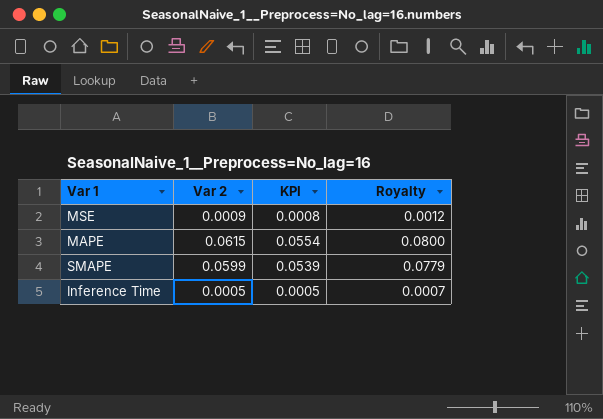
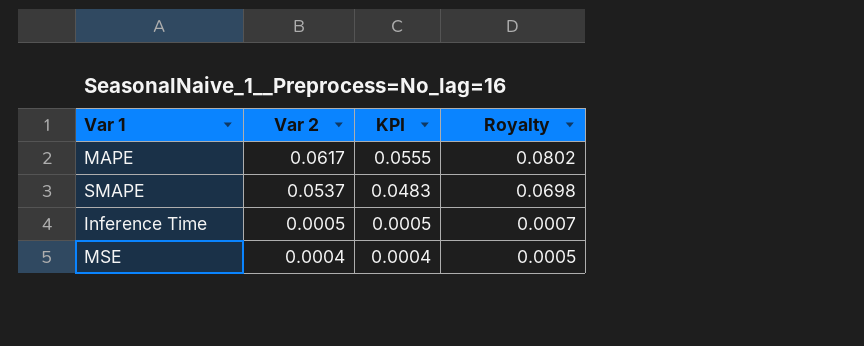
row order: none -> Var 2 descending
MAPE | Var 2: 0.0615 -> 0.0617
MAPE | KPI: 0.0554 -> 0.0555
MAPE | Royalty: 0.0800 -> 0.0802
SMAPE | Var 2: 0.0599 -> 0.0537
SMAPE | KPI: 0.0539 -> 0.0483
SMAPE | Royalty: 0.0779 -> 0.0698
MSE | Var 2: 0.0009 -> 0.0004
MSE | KPI: 0.0008 -> 0.0004
MSE | Royalty: 0.0012 -> 0.0005

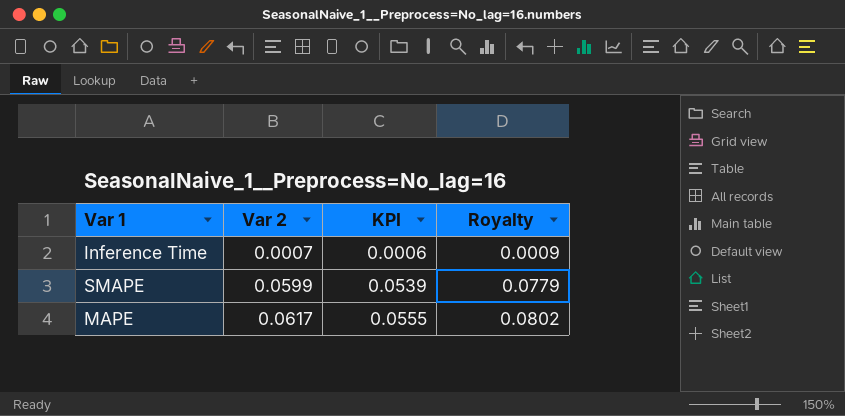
row order: Var 2 descending -> Var 2 ascending
row MSE: 0.0004 | 0.0004 | 0.0005 -> none
Inference Time | Var 2: 0.0005 -> 0.0007
Inference Time | KPI: 0.0005 -> 0.0006
Inference Time | Royalty: 0.0007 -> 0.0009
SMAPE | Var 2: 0.0537 -> 0.0599
SMAPE | KPI: 0.0483 -> 0.0539
SMAPE | Royalty: 0.0698 -> 0.0779

